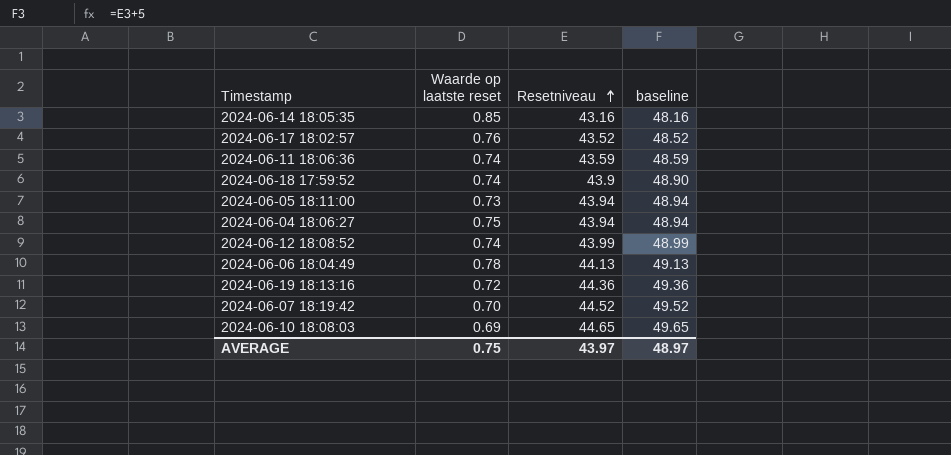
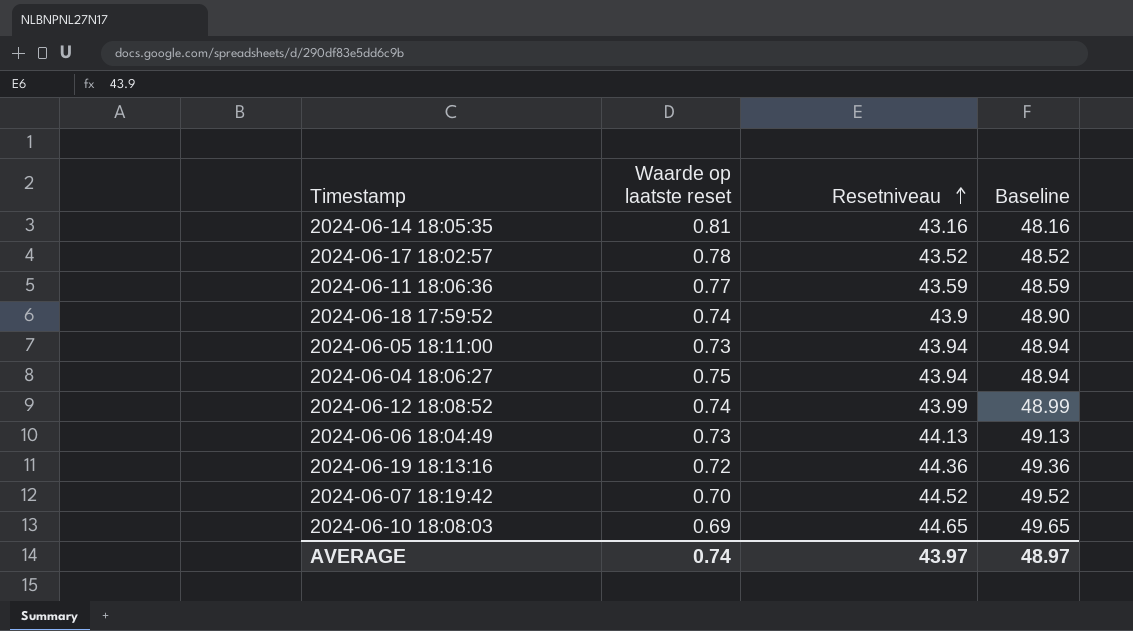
column name: baseline -> Baseline
2024-06-14 18:05:35 | Waarde op laatste reset: 0.85 -> 0.81
2024-06-17 18:02:57 | Waarde op laatste reset: 0.76 -> 0.78
2024-06-11 18:06:36 | Waarde op laatste reset: 0.74 -> 0.77
2024-06-06 18:04:49 | Waarde op laatste reset: 0.78 -> 0.73
AVERAGE | Waarde op laatste reset: 0.75 -> 0.74

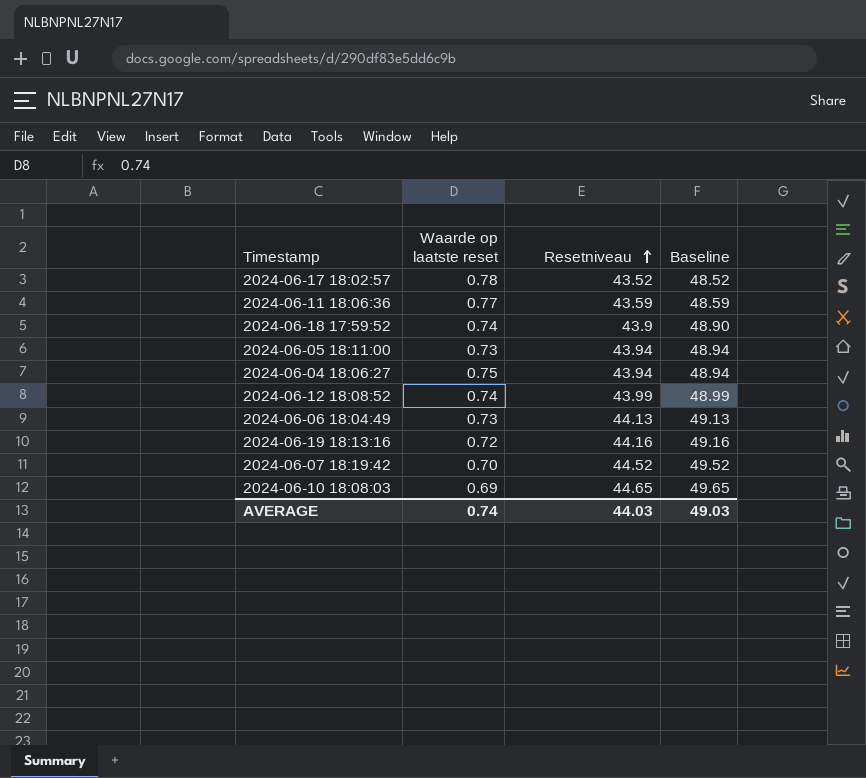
row 2024-06-14 18:05:35: 0.81 | 43.16 | 48.16 -> none
2024-06-19 18:13:16 | Resetniveau: 44.36 -> 44.16
2024-06-19 18:13:16 | Baseline: 49.36 -> 49.16
AVERAGE | Resetniveau: 43.97 -> 44.03
AVERAGE | Baseline: 48.97 -> 49.03

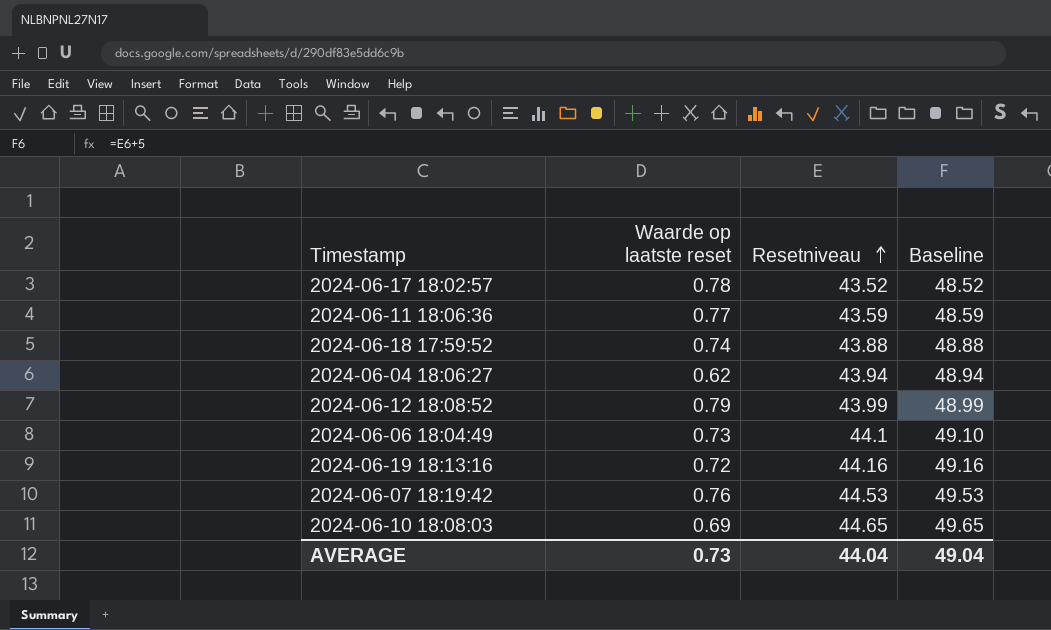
row 2024-06-05 18:11:00: 0.73 | 43.94 | 48.94 -> none
2024-06-18 17:59:52 | Resetniveau: 43.9 -> 43.88
2024-06-18 17:59:52 | Baseline: 48.90 -> 48.88
2024-06-04 18:06:27 | Waarde op laatste reset: 0.75 -> 0.62
2024-06-12 18:08:52 | Waarde op laatste reset: 0.74 -> 0.79
2024-06-06 18:04:49 | Resetniveau: 44.13 -> 44.1
2024-06-06 18:04:49 | Baseline: 49.13 -> 49.10
2024-06-07 18:19:42 | Waarde op laatste reset: 0.70 -> 0.76
2024-06-07 18:19:42 | Resetniveau: 44.52 -> 44.53
2024-06-07 18:19:42 | Baseline: 49.52 -> 49.53
AVERAGE | Waarde op laatste reset: 0.74 -> 0.73
AVERAGE | Resetniveau: 44.03 -> 44.04
AVERAGE | Baseline: 49.03 -> 49.04

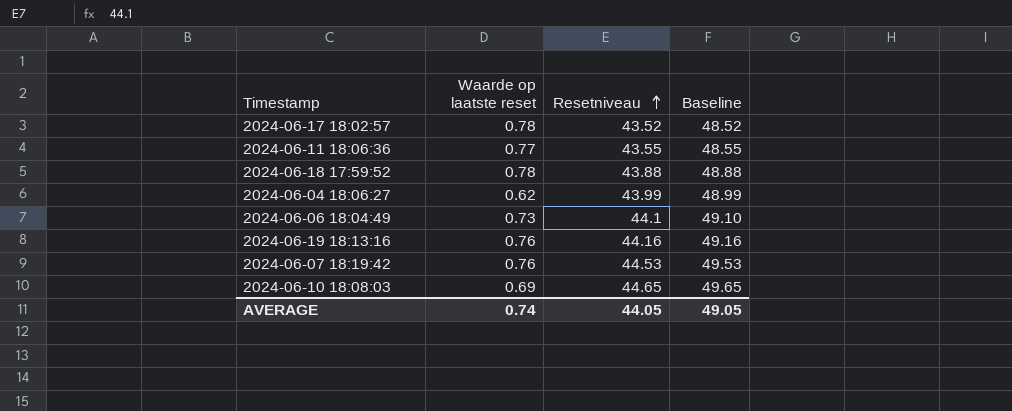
row 2024-06-12 18:08:52: 0.79 | 43.99 | 48.99 -> none
2024-06-11 18:06:36 | Resetniveau: 43.59 -> 43.55
2024-06-11 18:06:36 | Baseline: 48.59 -> 48.55
2024-06-18 17:59:52 | Waarde op laatste reset: 0.74 -> 0.78
2024-06-04 18:06:27 | Resetniveau: 43.94 -> 43.99
2024-06-04 18:06:27 | Baseline: 48.94 -> 48.99
2024-06-19 18:13:16 | Waarde op laatste reset: 0.72 -> 0.76
AVERAGE | Waarde op laatste reset: 0.73 -> 0.74
AVERAGE | Resetniveau: 44.04 -> 44.05
AVERAGE | Baseline: 49.04 -> 49.05

